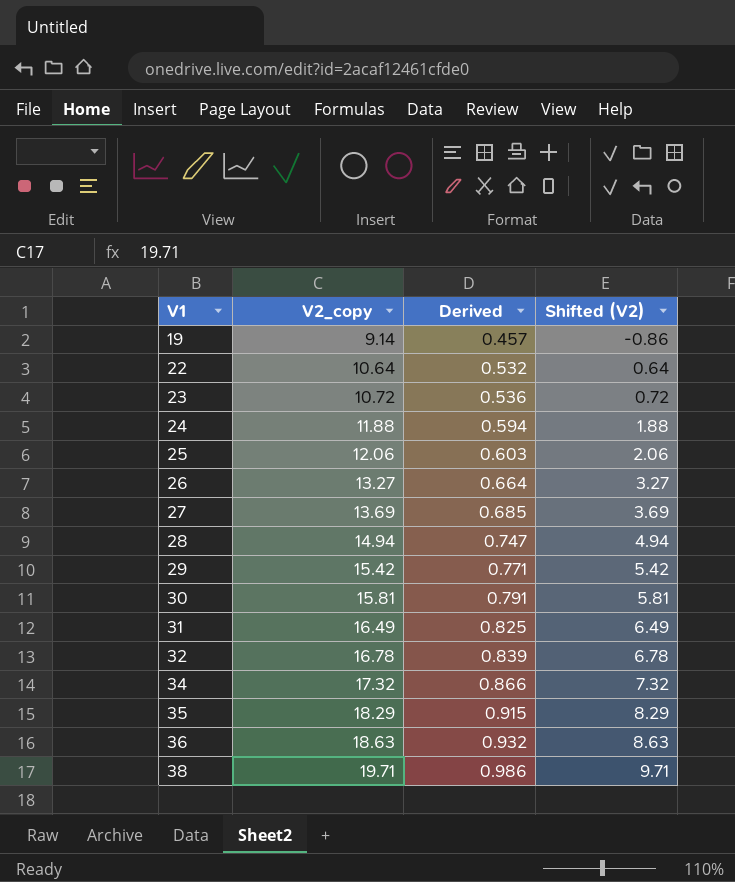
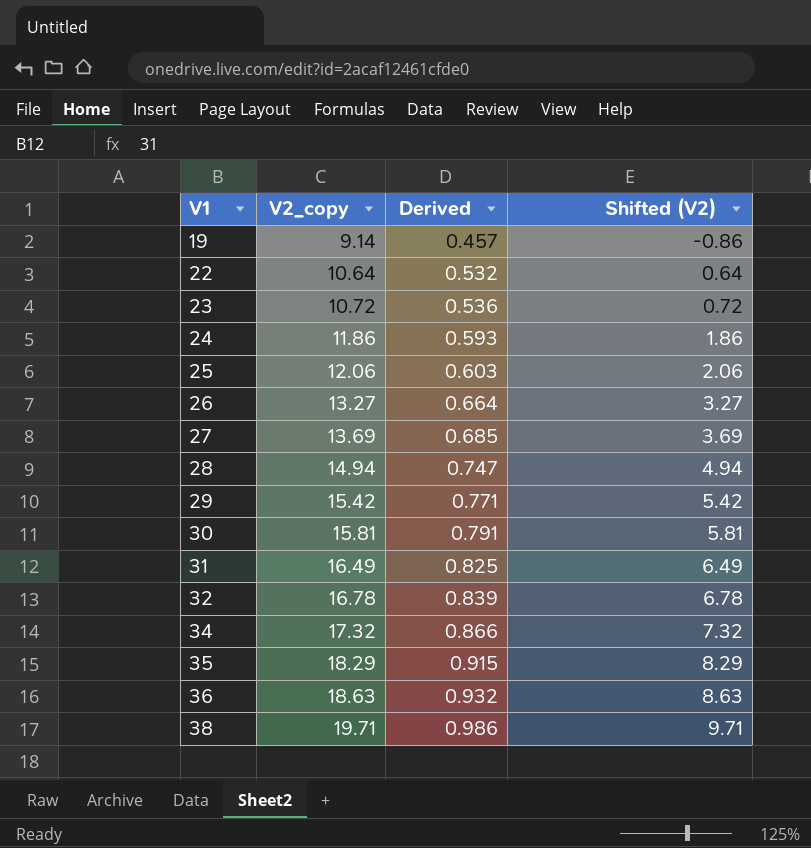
24 | V2_copy: 11.88 -> 11.86
24 | Derived: 0.594 -> 0.593
24 | Shifted (V2): 1.88 -> 1.86

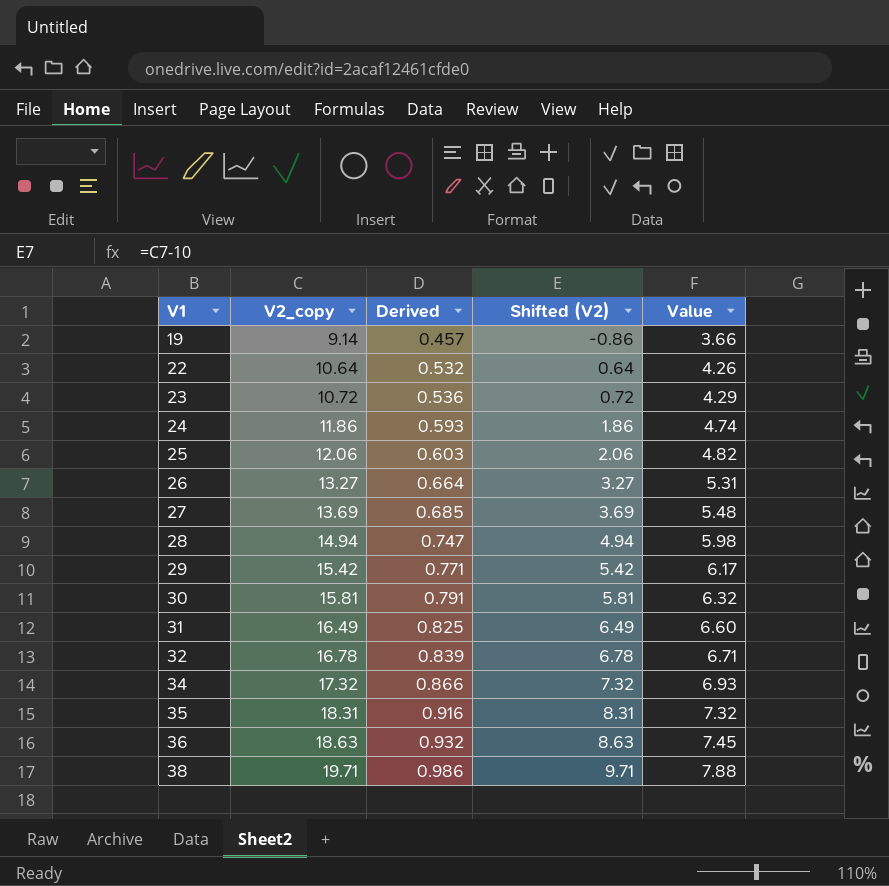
column Value | formula: none -> [V2_copy] * 0.4
35 | V2_copy: 18.29 -> 18.31
35 | Derived: 0.915 -> 0.916
35 | Shifted (V2): 8.29 -> 8.31

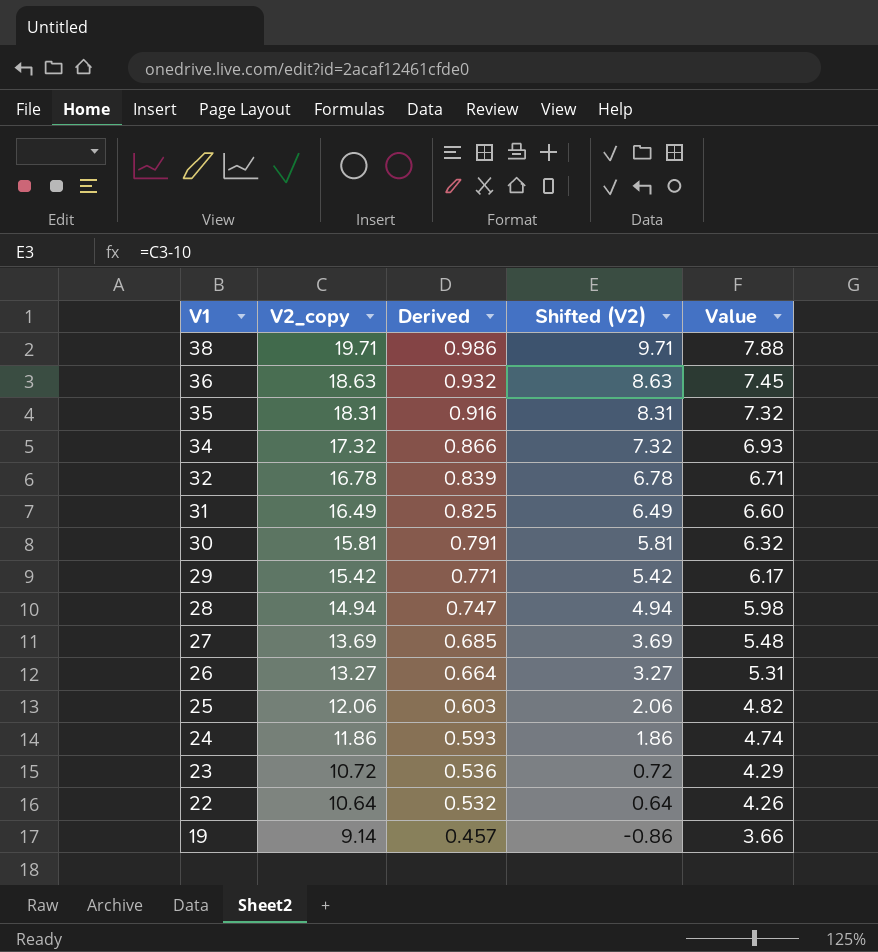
row order: V1 ascending -> V1 descending

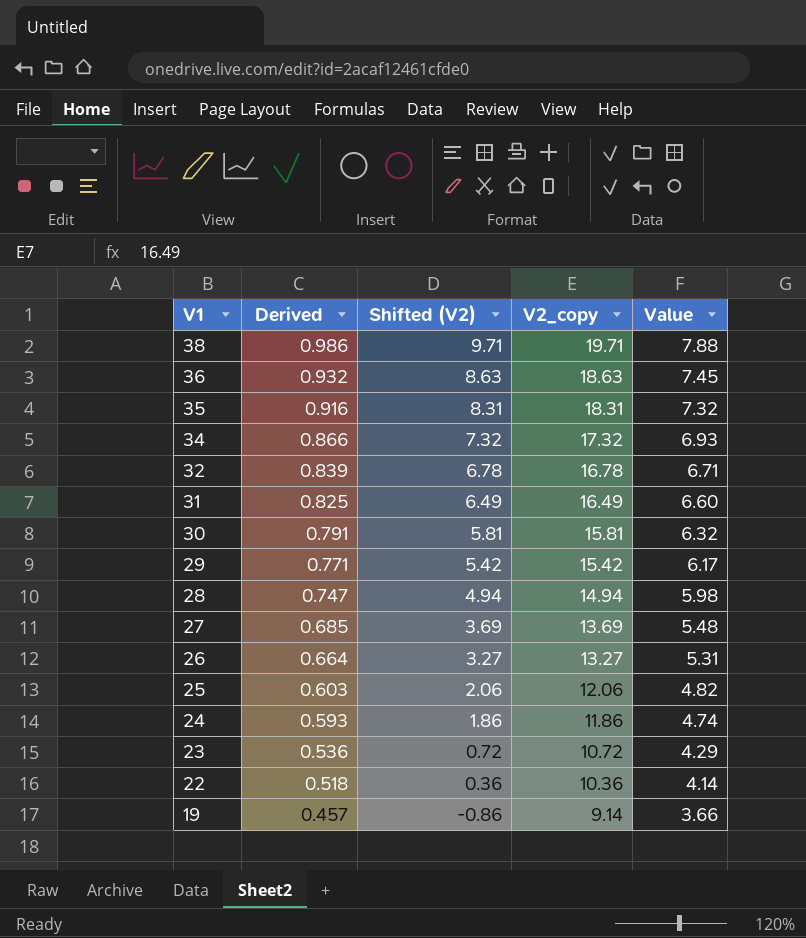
column V2_copy | position: 2 -> 4
22 | Derived: 0.532 -> 0.518
22 | Shifted (V2): 0.64 -> 0.36
22 | V2_copy: 10.64 -> 10.36
22 | Value: 4.26 -> 4.14

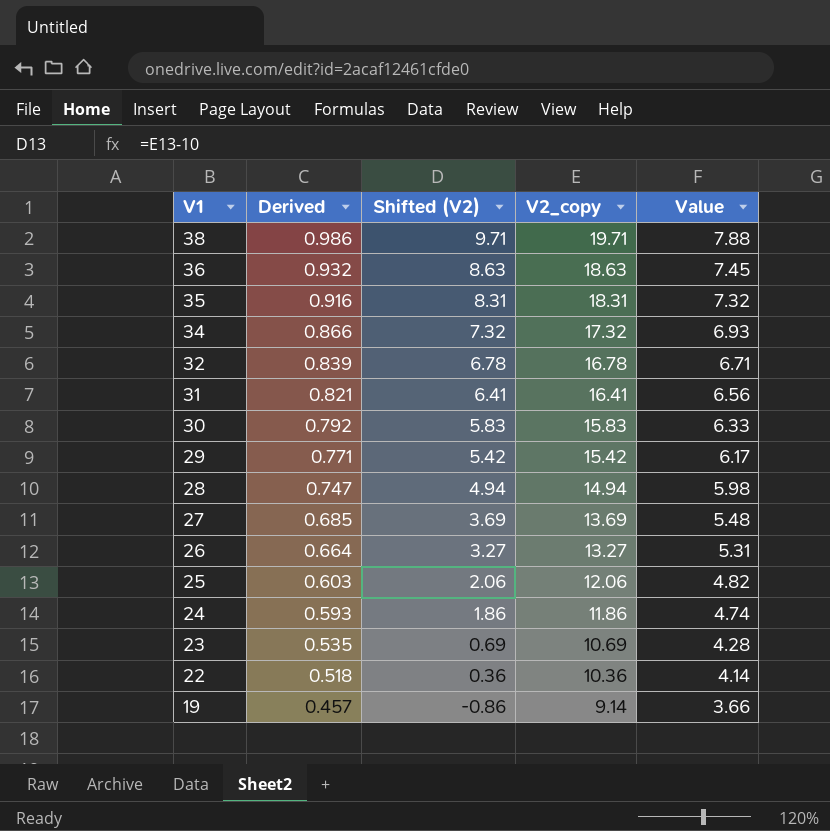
31 | Derived: 0.825 -> 0.821
31 | Shifted (V2): 6.49 -> 6.41
31 | V2_copy: 16.49 -> 16.41
31 | Value: 6.60 -> 6.56
30 | Derived: 0.791 -> 0.792
30 | Shifted (V2): 5.81 -> 5.83
30 | V2_copy: 15.81 -> 15.83
30 | Value: 6.32 -> 6.33
23 | Derived: 0.536 -> 0.535
23 | Shifted (V2): 0.72 -> 0.69
23 | V2_copy: 10.72 -> 10.69
23 | Value: 4.29 -> 4.28

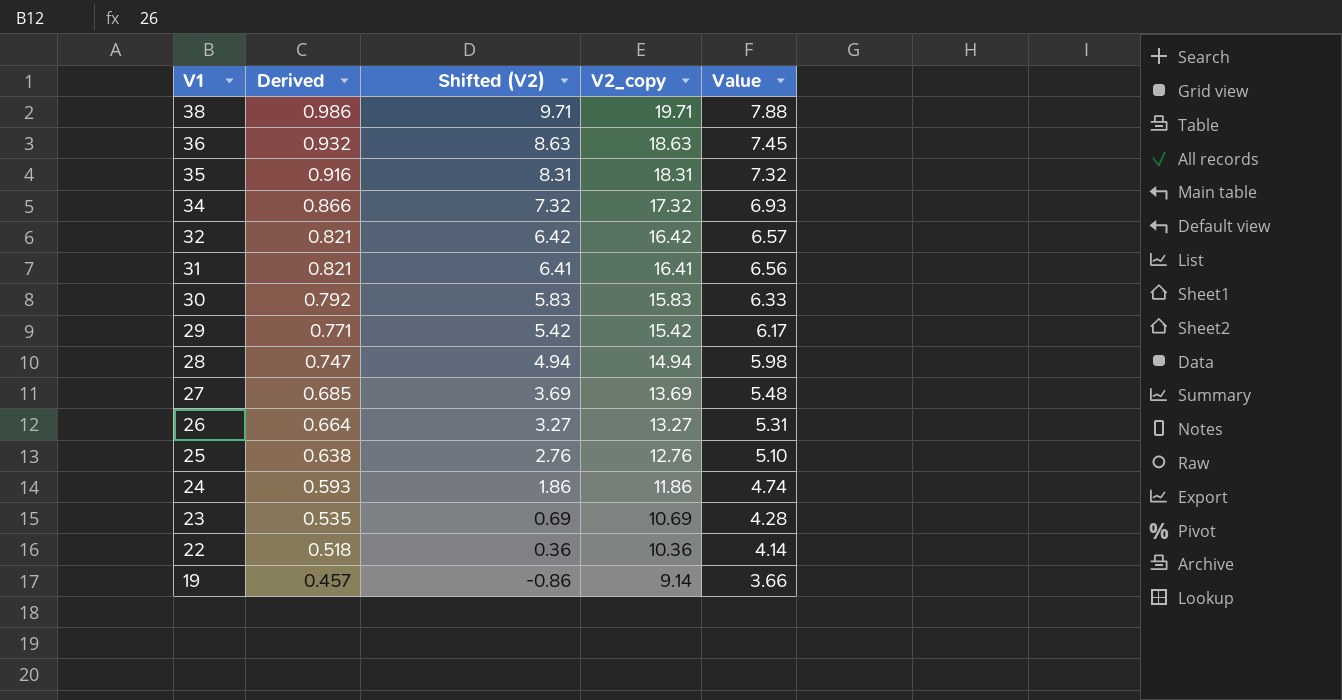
32 | Derived: 0.839 -> 0.821
32 | Shifted (V2): 6.78 -> 6.42
32 | V2_copy: 16.78 -> 16.42
32 | Value: 6.71 -> 6.57
25 | Derived: 0.603 -> 0.638
25 | Shifted (V2): 2.06 -> 2.76
25 | V2_copy: 12.06 -> 12.76
25 | Value: 4.82 -> 5.10

